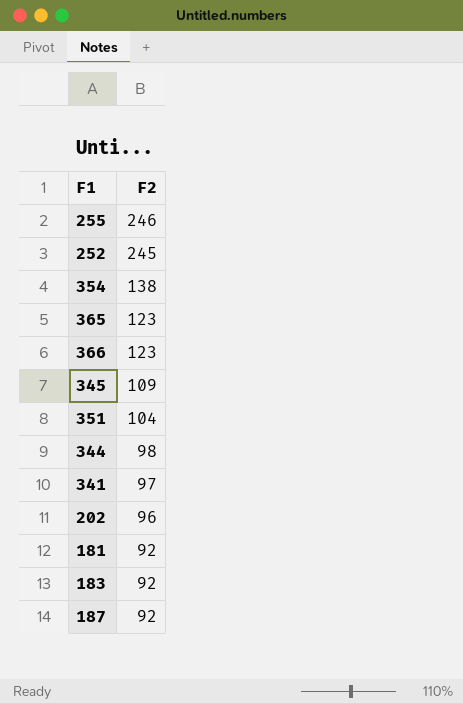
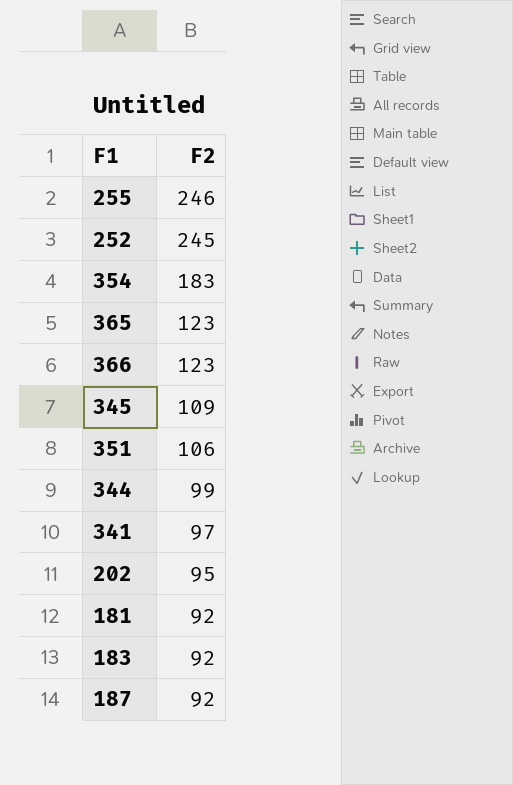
354 | F2: 138 -> 183
351 | F2: 104 -> 106
344 | F2: 98 -> 99
202 | F2: 96 -> 95

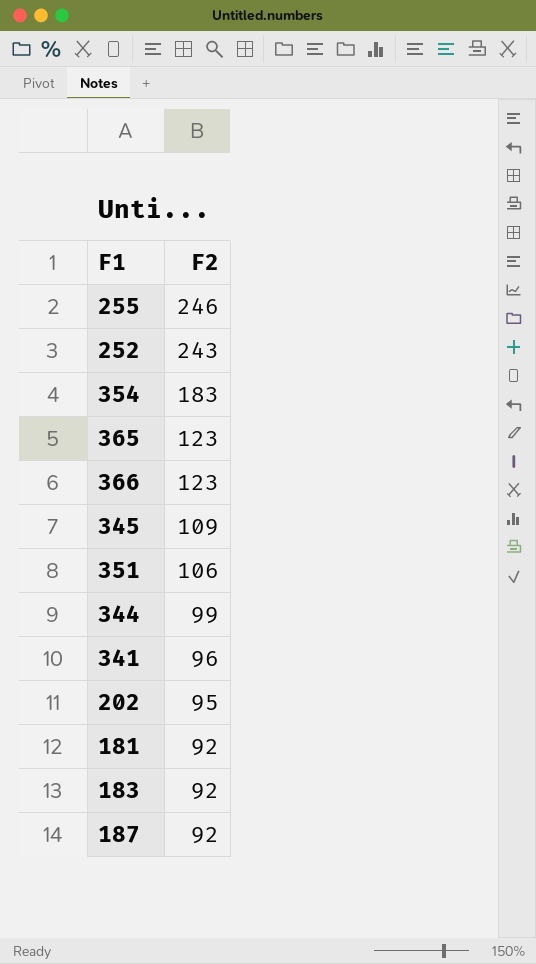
252 | F2: 245 -> 243
341 | F2: 97 -> 96

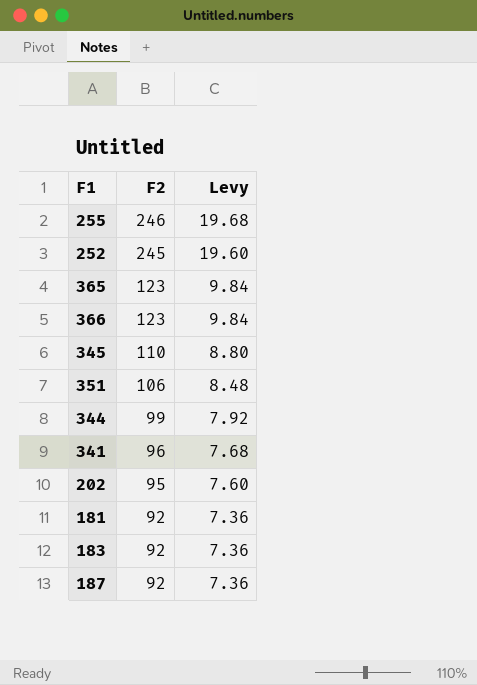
column Levy | formula: none -> [F2] * 0.08
row 354: 183 -> none
252 | F2: 243 -> 245
345 | F2: 109 -> 110

